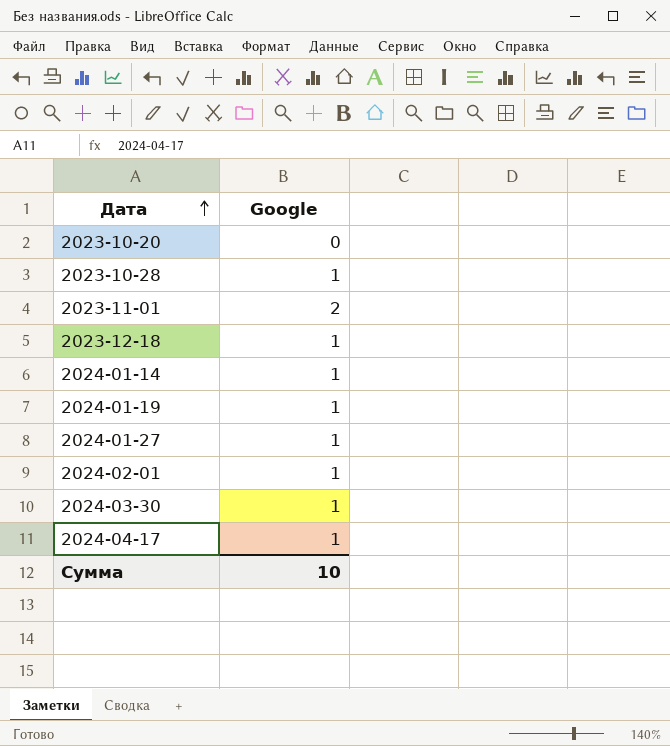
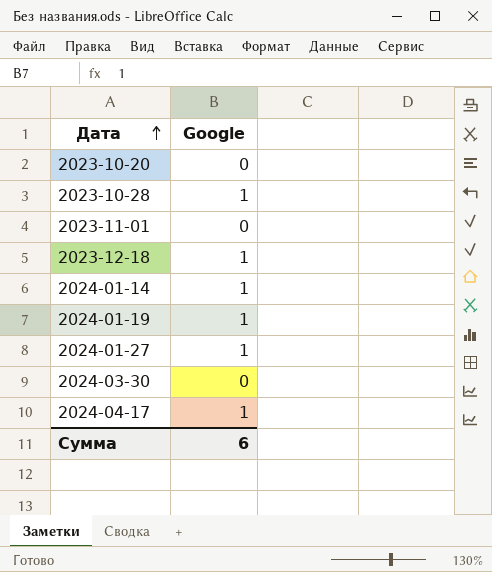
row 2024-02-01: 1 -> none
2023-11-01 | Google: 2 -> 0
2024-03-30 | Google: 1 -> 0
Сумма | Google: 10 -> 6

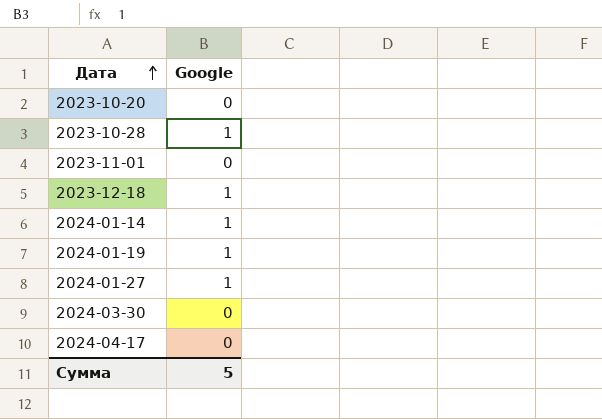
2024-04-17 | Google: 1 -> 0
Сумма | Google: 6 -> 5

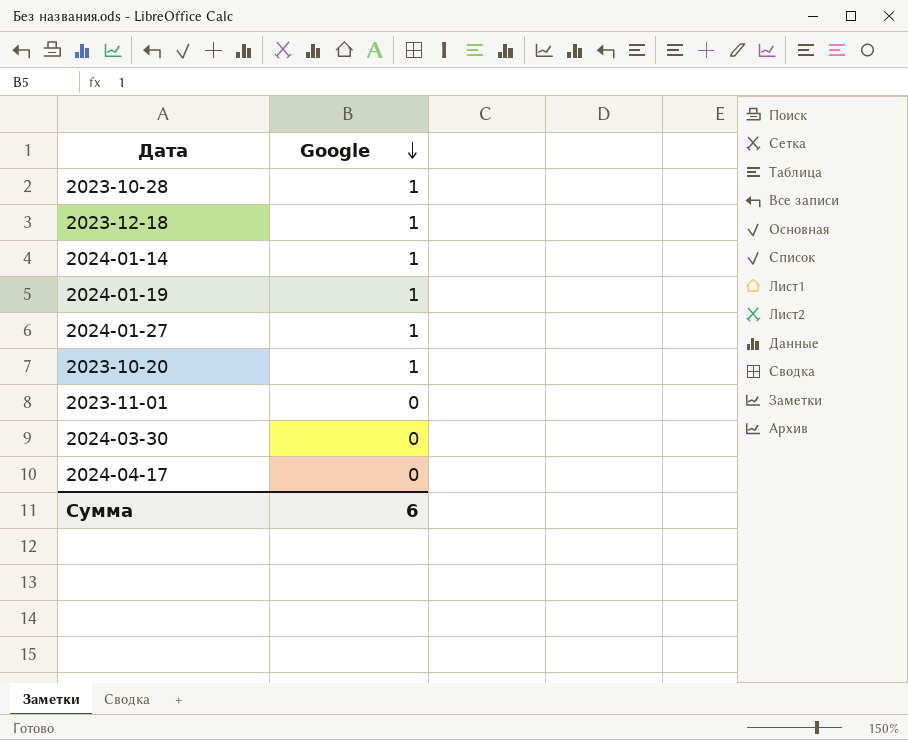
row order: Дата ascending -> Google descending
2023-10-20 | Google: 0 -> 1
Сумма | Google: 5 -> 6

